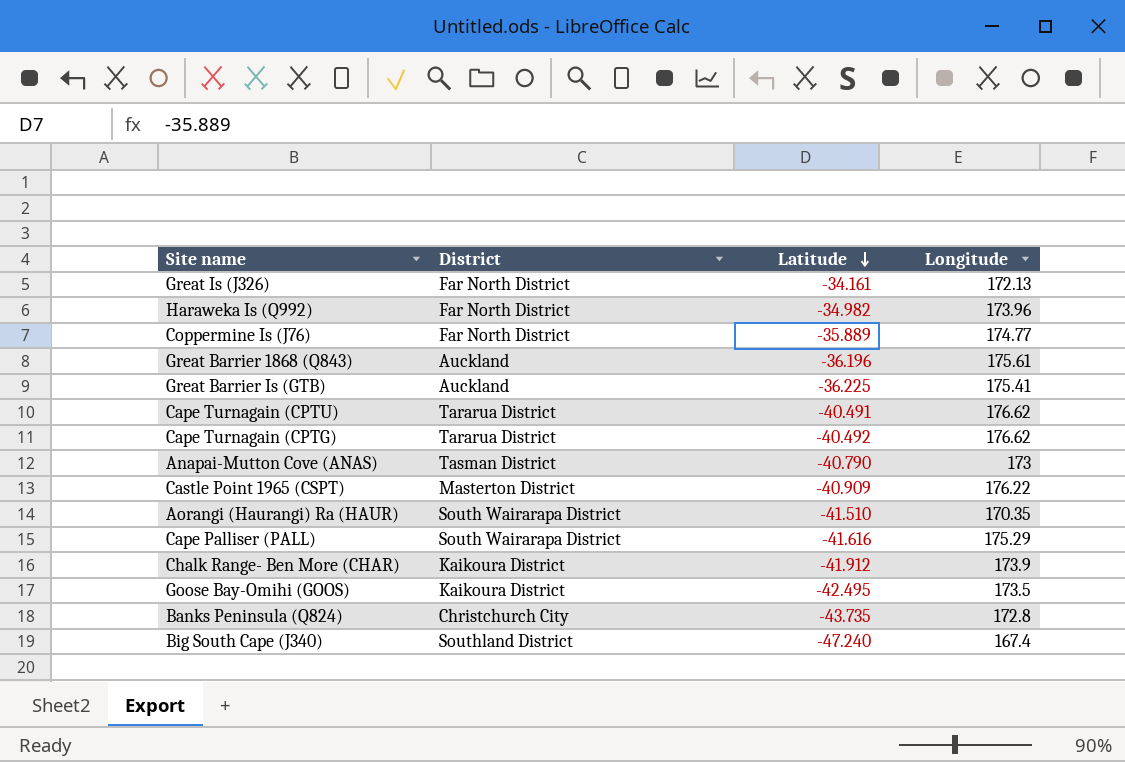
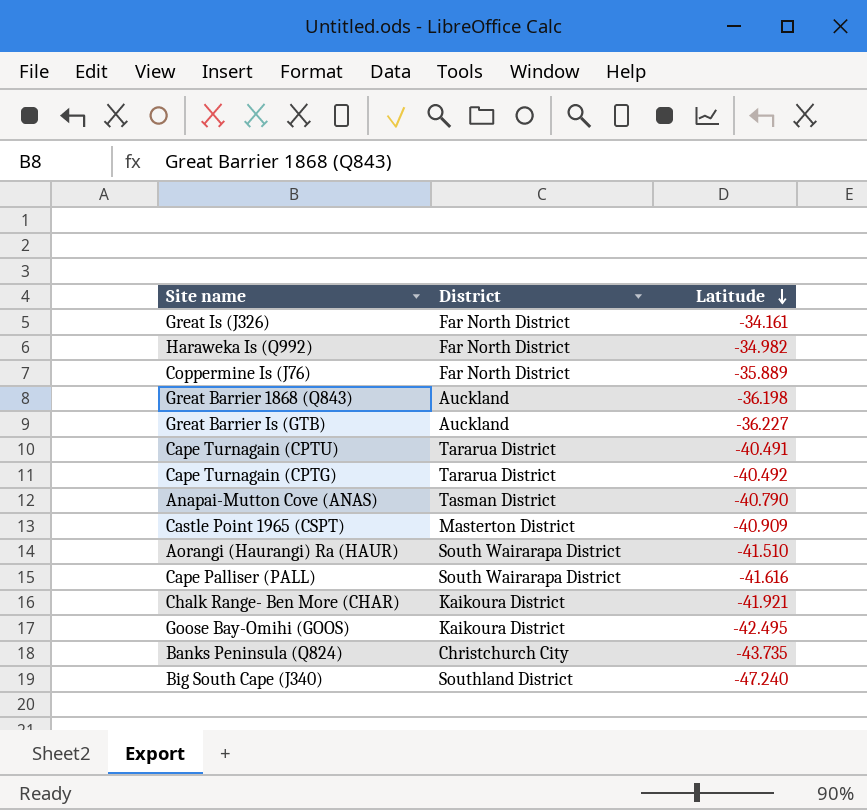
column Longitude | position: 4 -> none
Great Barrier 1868 (Q843) | Latitude: -36.196 -> -36.198
Great Barrier Is (GTB) | Latitude: -36.225 -> -36.227
Chalk Range- Ben More (CHAR) | Latitude: -41.912 -> -41.921

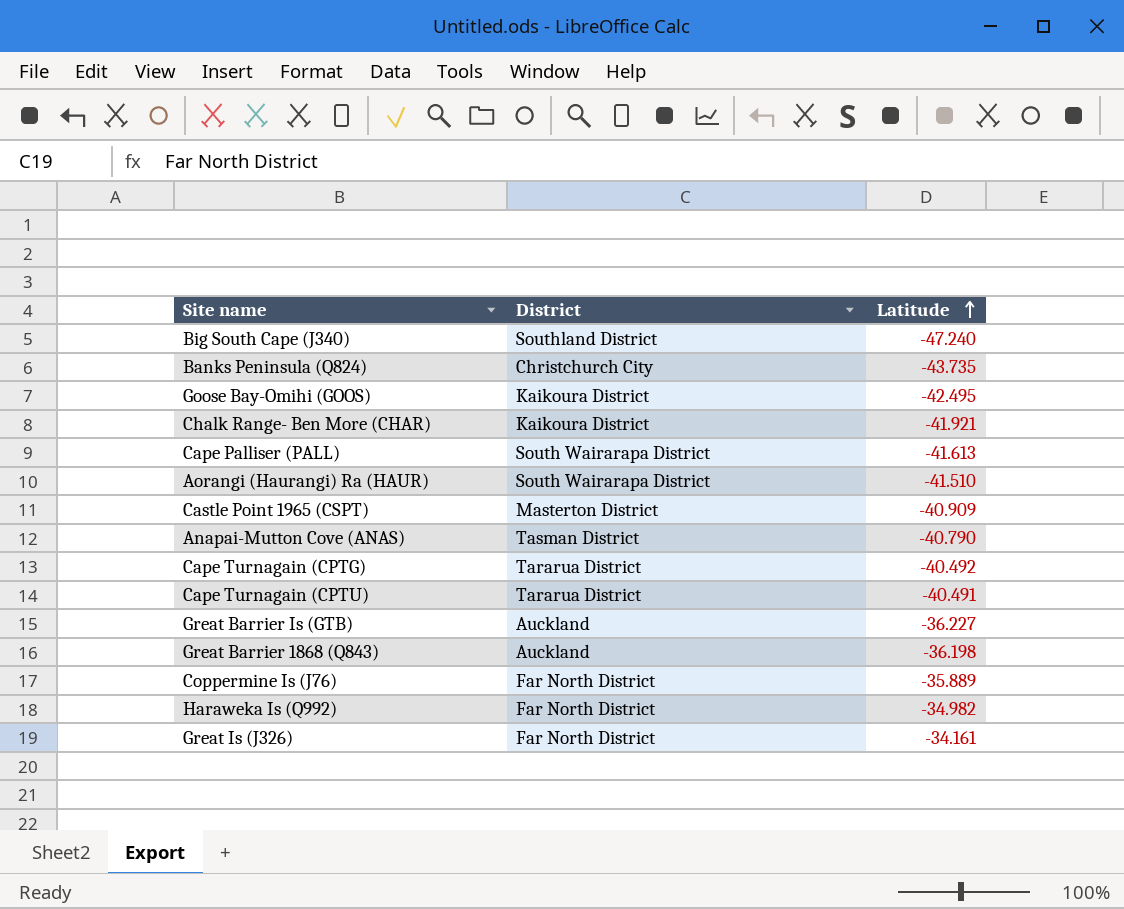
row order: Latitude descending -> Latitude ascending
Cape Palliser (PALL) | Latitude: -41.616 -> -41.613

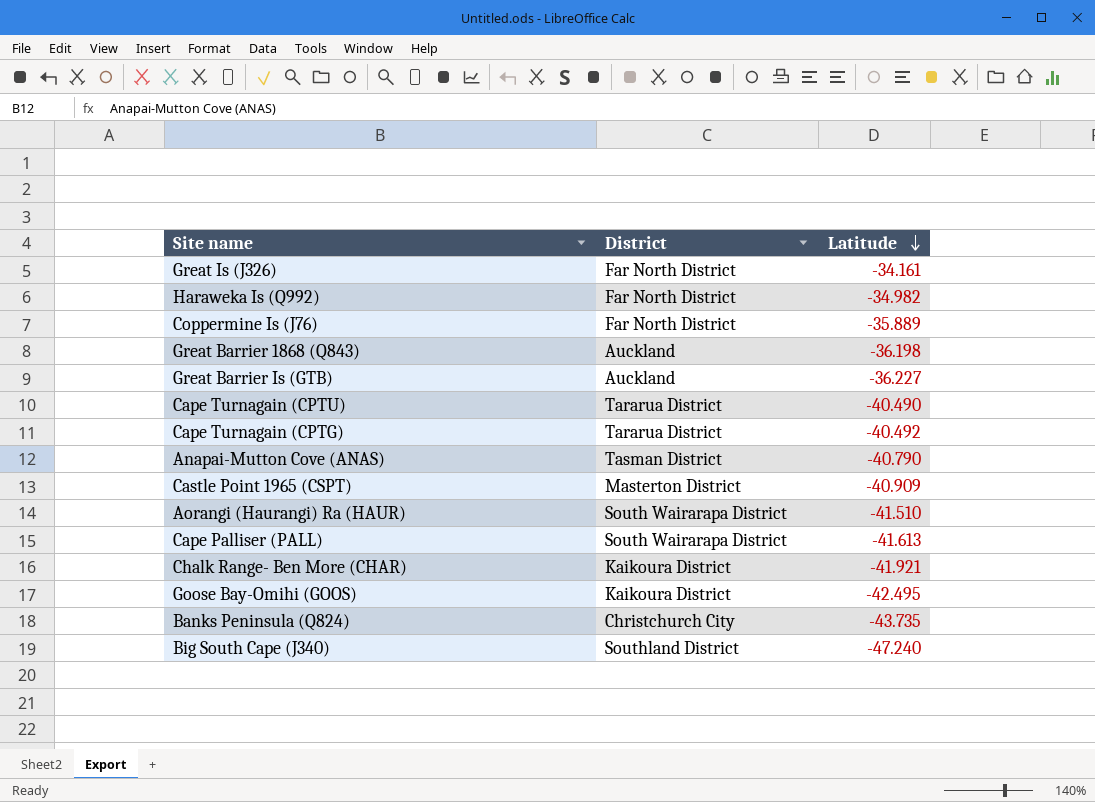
row order: Latitude ascending -> Latitude descending
Cape Turnagain (CPTU) | Latitude: -40.491 -> -40.490

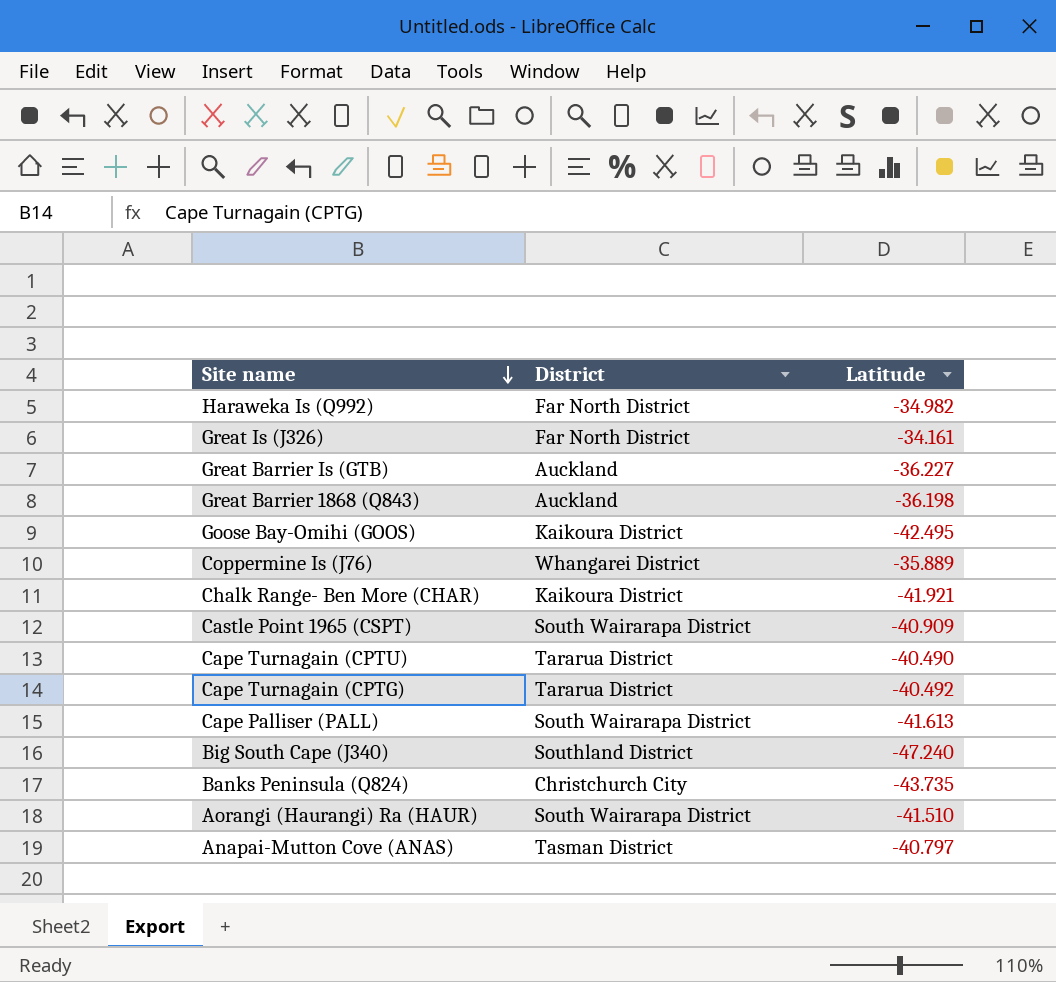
row order: Latitude descending -> Site name descending
Coppermine Is (J76) | District: Far North District -> Whangarei District
Castle Point 1965 (CSPT) | District: Masterton District -> South Wairarapa District
Anapai-Mutton Cove (ANAS) | Latitude: -40.790 -> -40.797

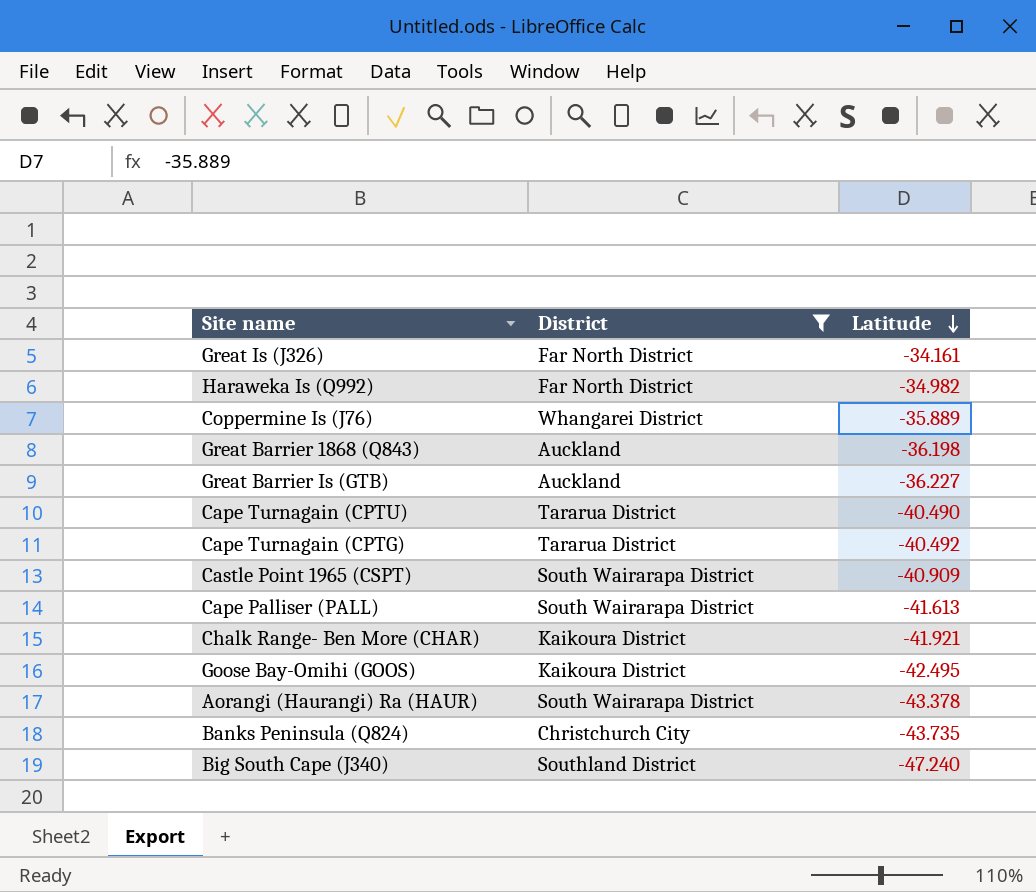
filter: none -> District != Tasman District
row order: Site name descending -> Latitude descending
Aorangi (Haurangi) Ra (HAUR) | Latitude: -41.510 -> -43.378

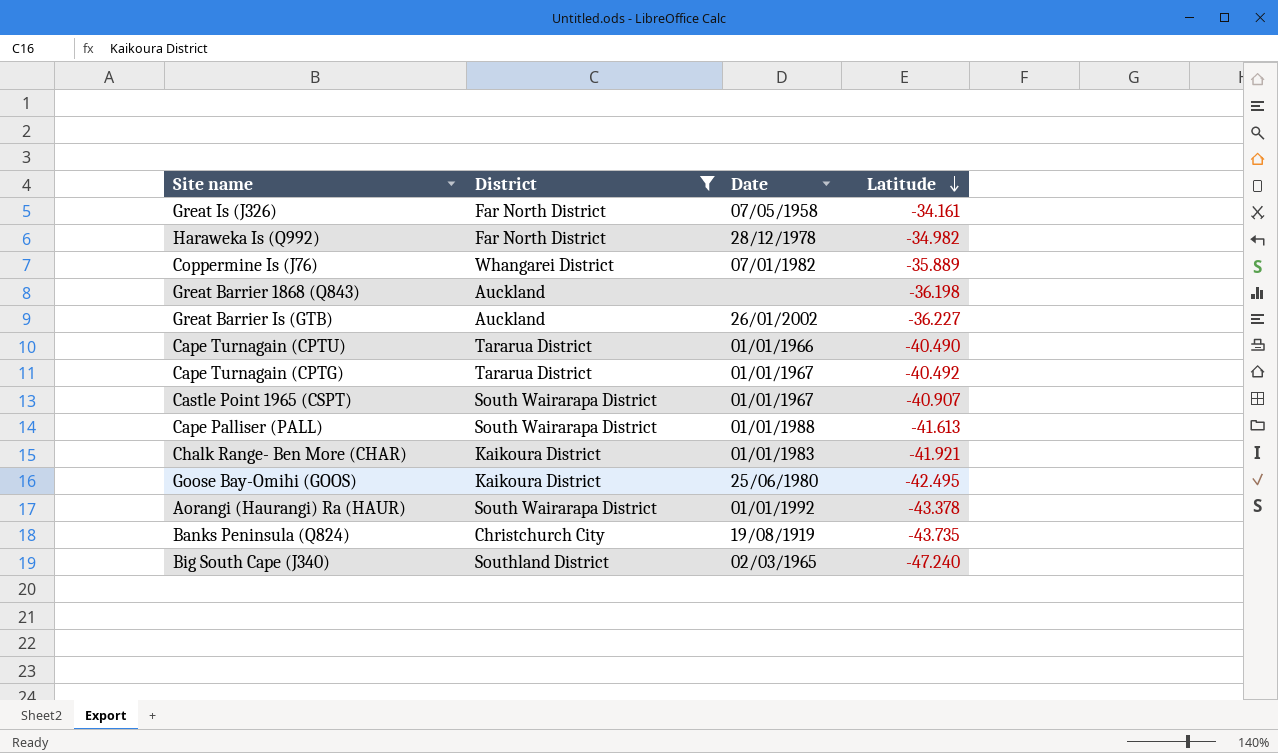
column Date | position: none -> 3
Castle Point 1965 (CSPT) | Latitude: -40.909 -> -40.907

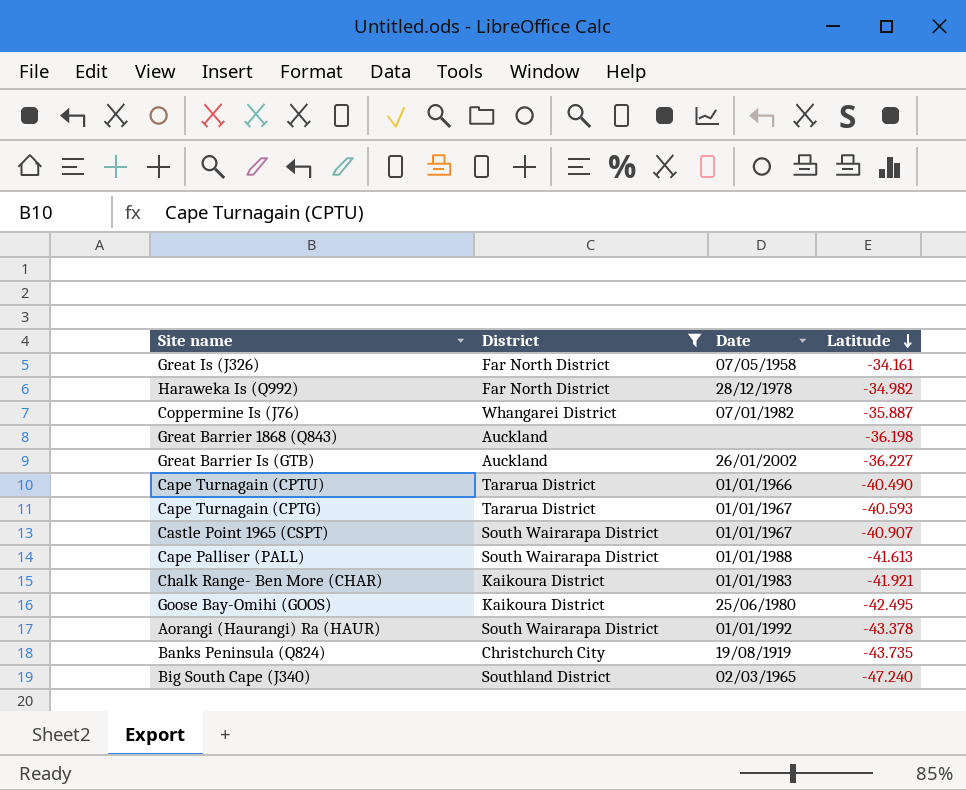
Coppermine Is (J76) | Latitude: -35.889 -> -35.887
Cape Turnagain (CPTG) | Latitude: -40.492 -> -40.593

